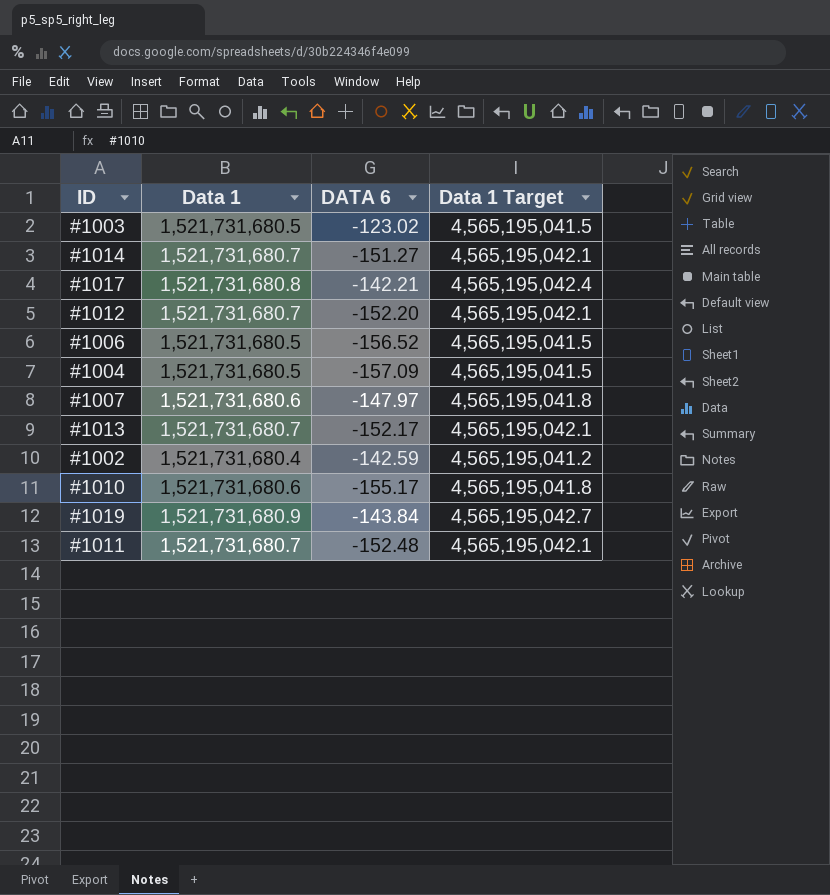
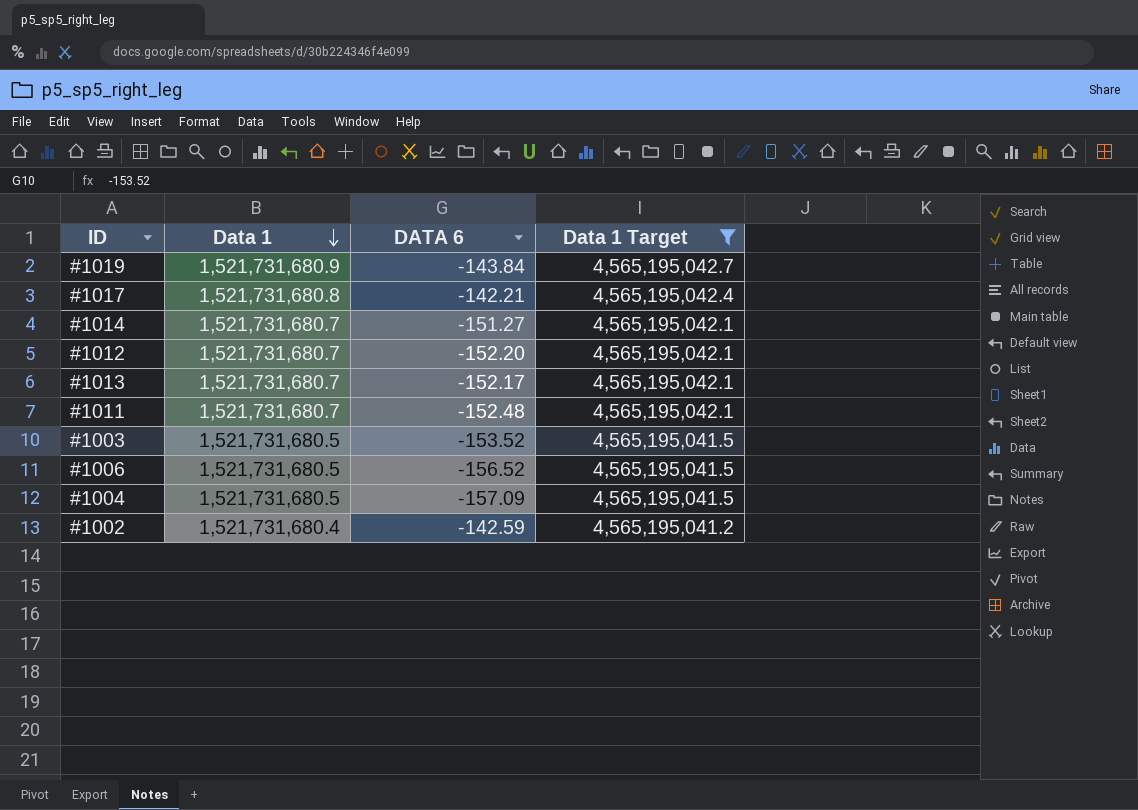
filter: none -> Data 1 Target != 4,565,195,041.8
row order: none -> Data 1 descending
#1003 | DATA 6: -123.02 -> -153.52

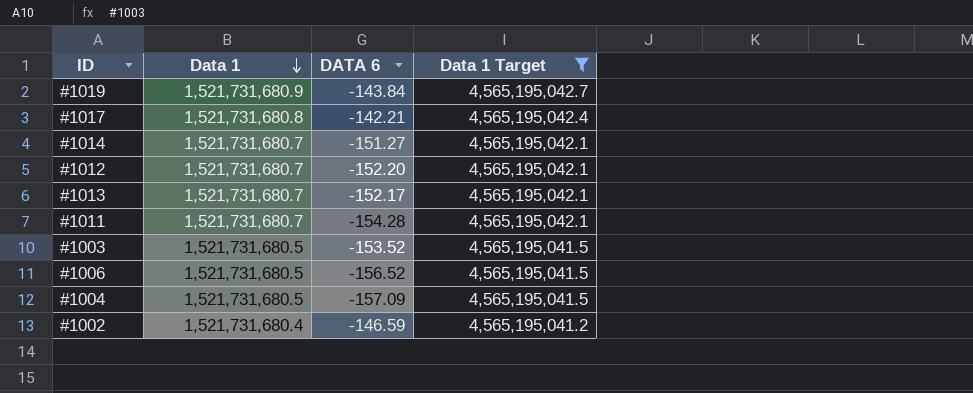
#1011 | DATA 6: -152.48 -> -154.28
#1002 | DATA 6: -142.59 -> -146.59

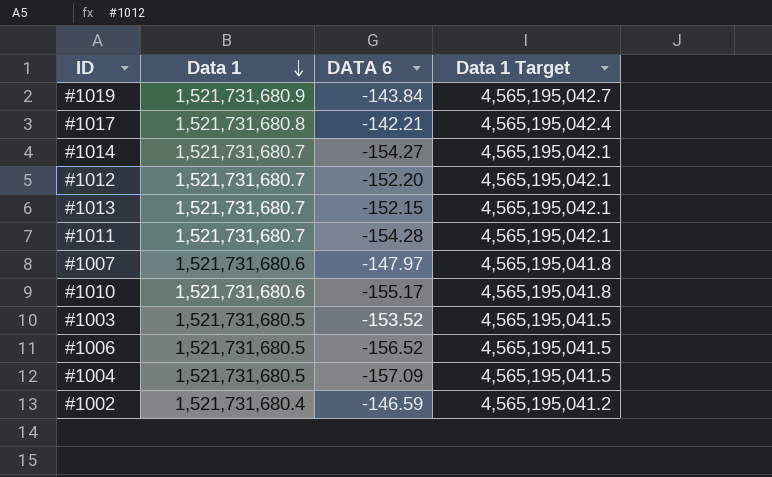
filter: Data 1 Target != 4,565,195,041.8 -> none
#1014 | DATA 6: -151.27 -> -154.27
#1013 | DATA 6: -152.17 -> -152.15

